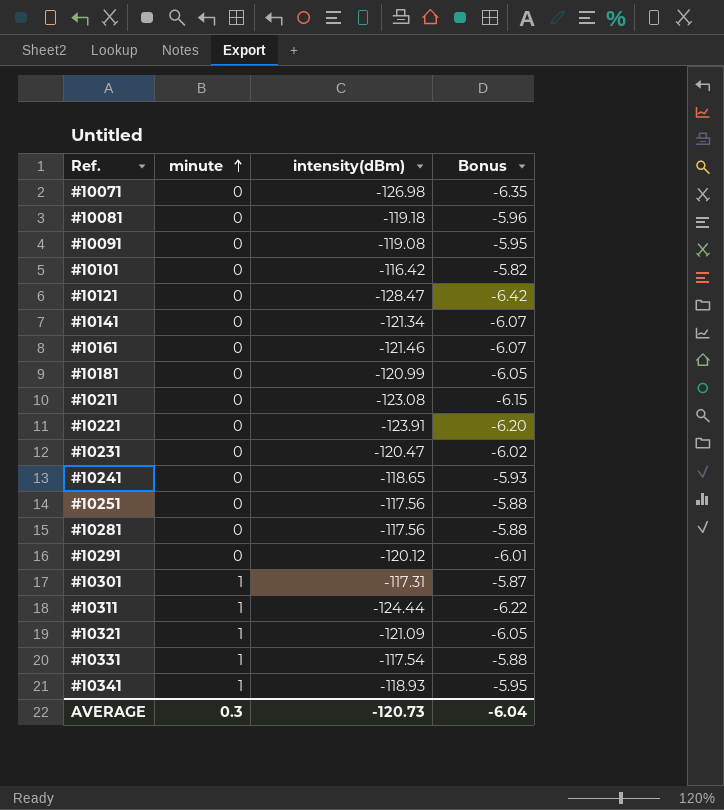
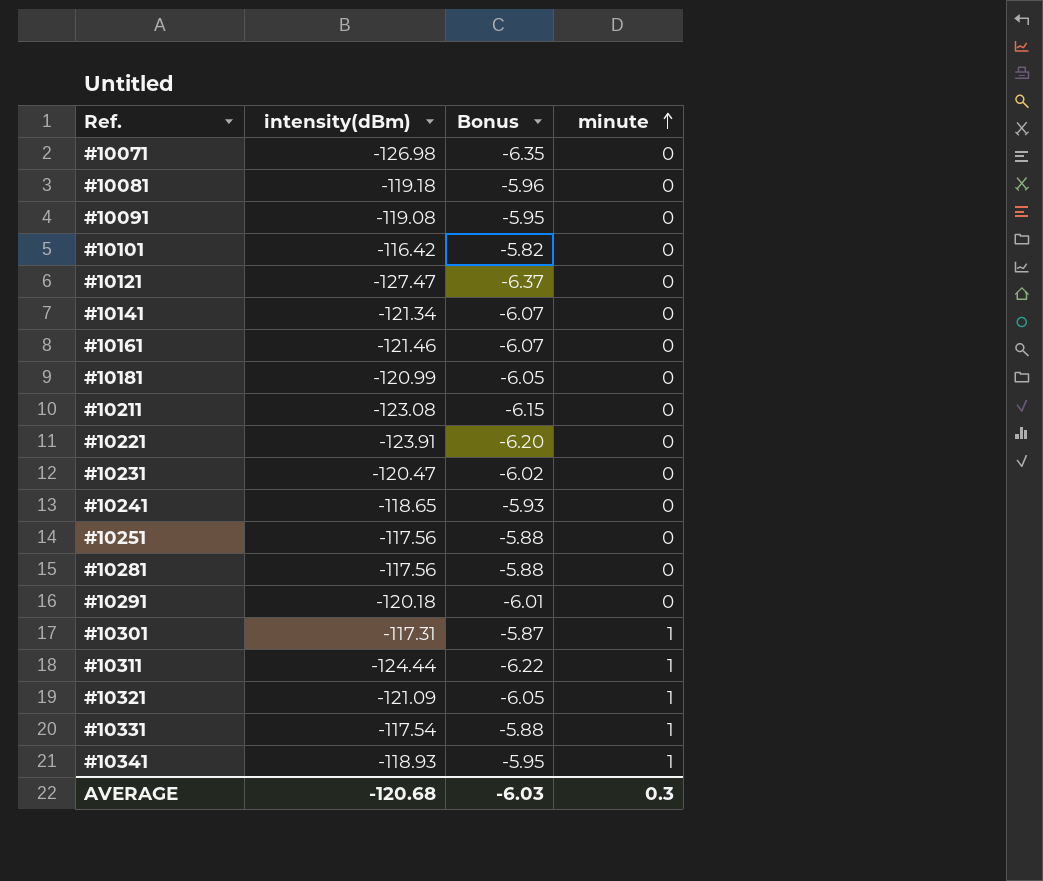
column minute | position: 2 -> 4
#10121 | intensity(dBm): -128.47 -> -127.47
#10121 | Bonus: -6.42 -> -6.37
#10291 | intensity(dBm): -120.12 -> -120.18
AVERAGE | intensity(dBm): -120.73 -> -120.68
AVERAGE | Bonus: -6.04 -> -6.03

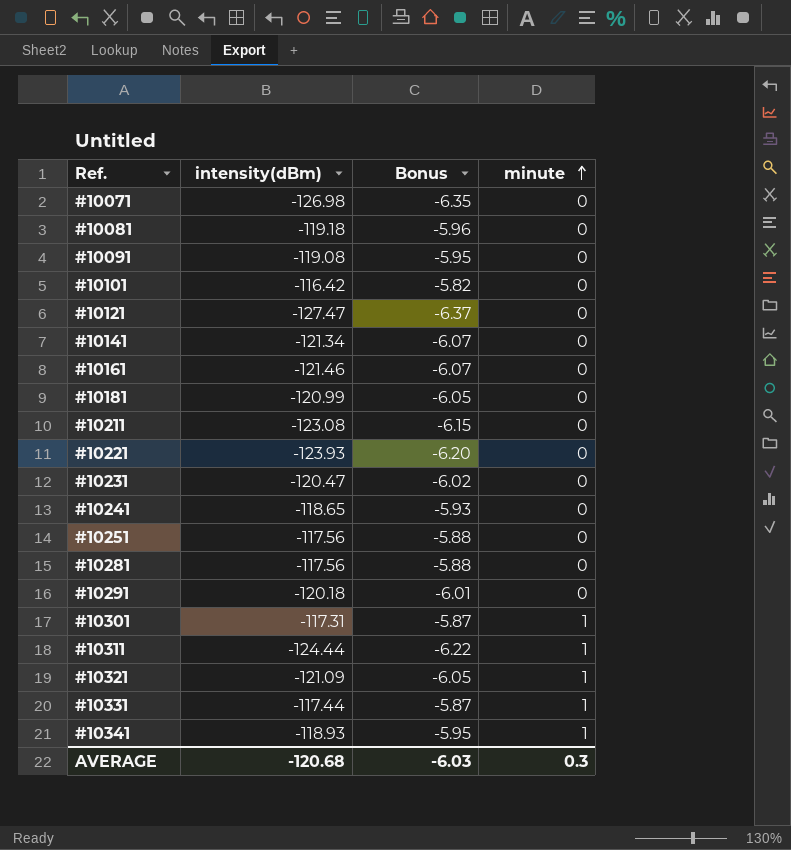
#10221 | intensity(dBm): -123.91 -> -123.93
#10331 | intensity(dBm): -117.54 -> -117.44
#10331 | Bonus: -5.88 -> -5.87

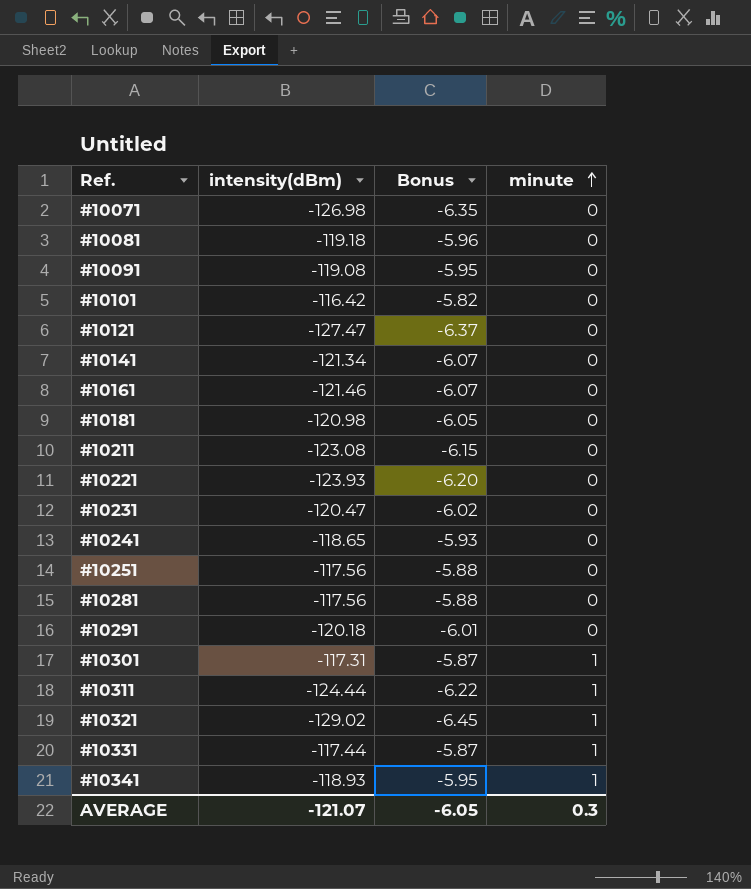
#10181 | intensity(dBm): -120.99 -> -120.98
#10321 | intensity(dBm): -121.09 -> -129.02
#10321 | Bonus: -6.05 -> -6.45
AVERAGE | intensity(dBm): -120.68 -> -121.07
AVERAGE | Bonus: -6.03 -> -6.05

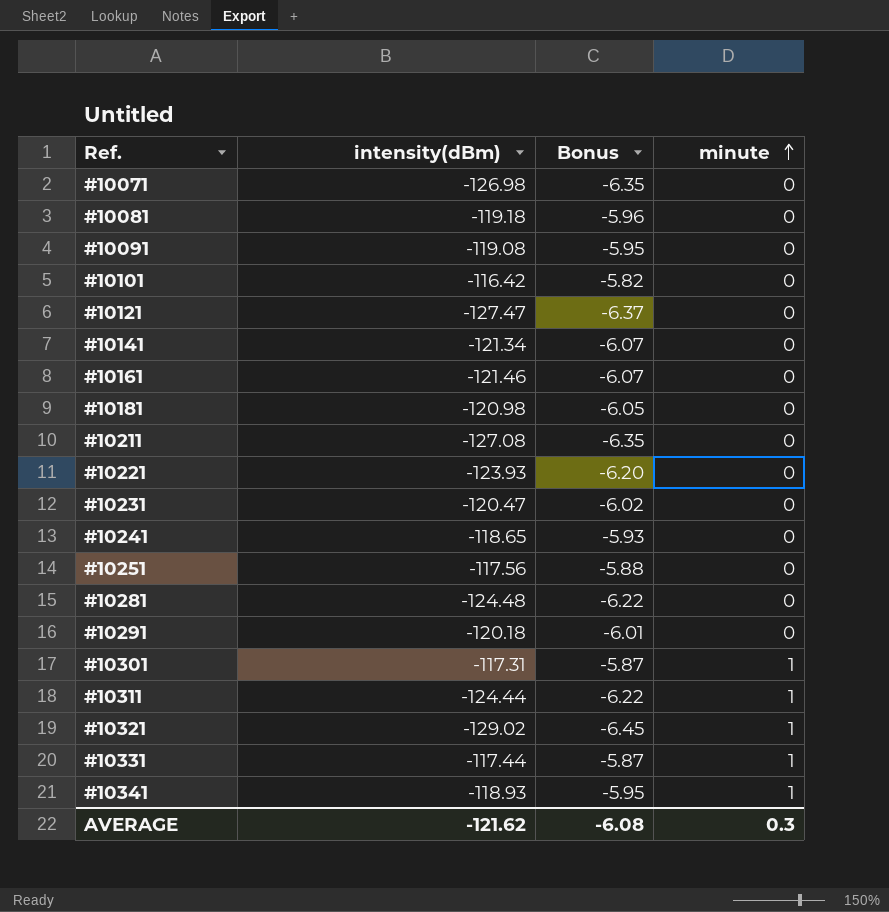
#10211 | intensity(dBm): -123.08 -> -127.08
#10211 | Bonus: -6.15 -> -6.35
#10281 | intensity(dBm): -117.56 -> -124.48
#10281 | Bonus: -5.88 -> -6.22
AVERAGE | intensity(dBm): -121.07 -> -121.62
AVERAGE | Bonus: -6.05 -> -6.08

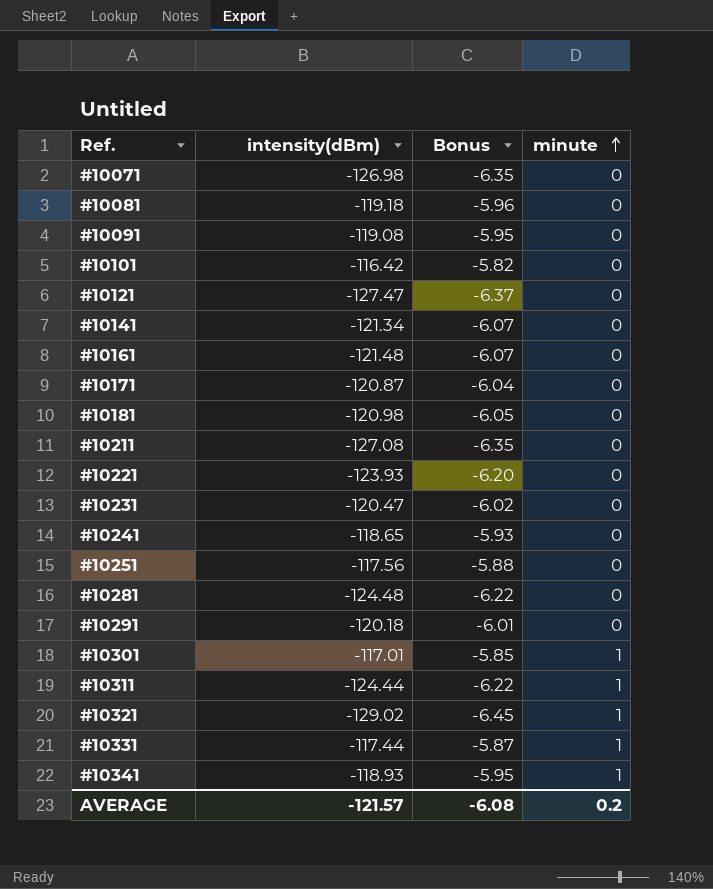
#10161 | intensity(dBm): -121.46 -> -121.48
row #10171: none -> -120.87 | -6.04 | 0
#10301 | intensity(dBm): -117.31 -> -117.01
#10301 | Bonus: -5.87 -> -5.85
AVERAGE | intensity(dBm): -121.62 -> -121.57
AVERAGE | minute: 0.3 -> 0.2

